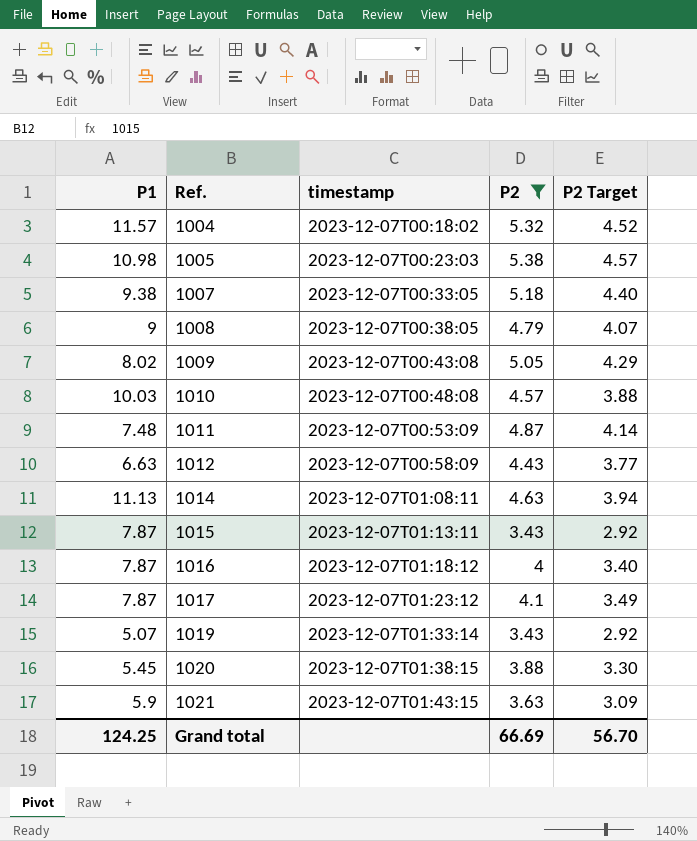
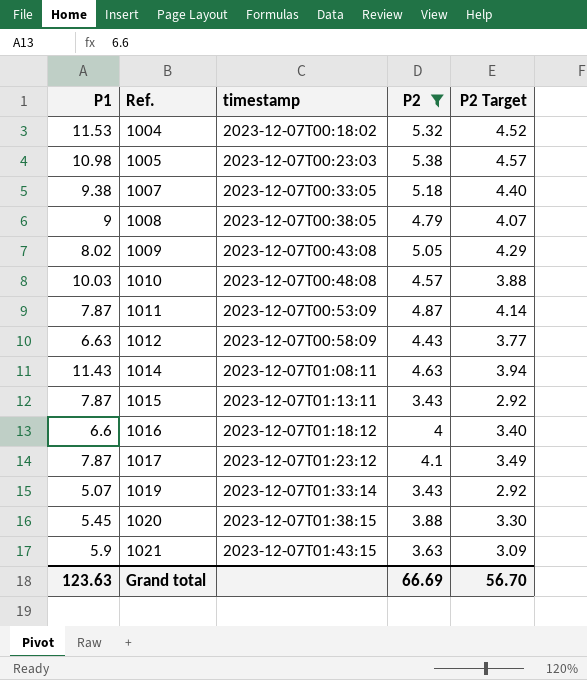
1004 | P1: 11.57 -> 11.53
1011 | P1: 7.48 -> 7.87
1014 | P1: 11.13 -> 11.43
1016 | P1: 7.87 -> 6.6
Grand total | P1: 124.25 -> 123.63

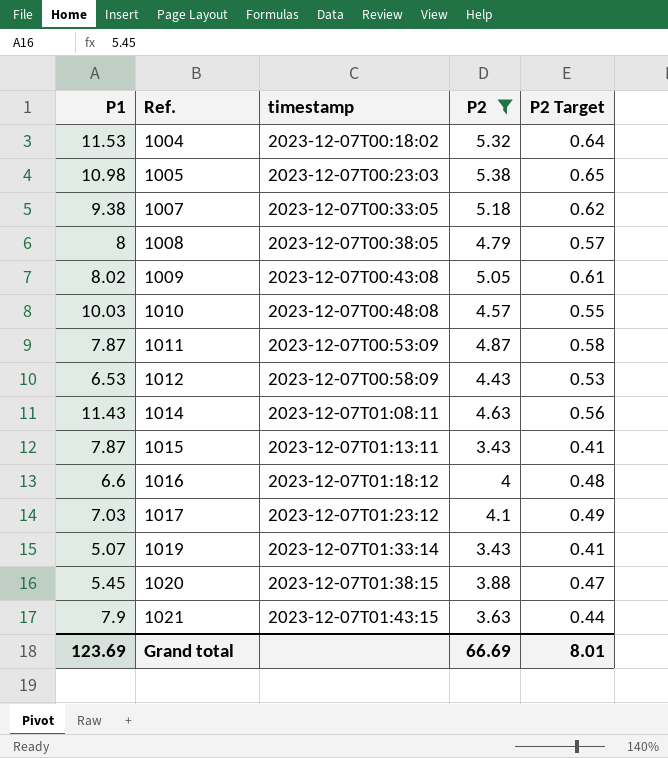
column P2 Target | formula: [P2] * 0.85 -> [P2] * 0.12
1008 | P1: 9 -> 8
1012 | P1: 6.63 -> 6.53
1017 | P1: 7.87 -> 7.03
1021 | P1: 5.9 -> 7.9
Grand total | P1: 123.63 -> 123.69
Grand total | P2 Target: 56.70 -> 8.01

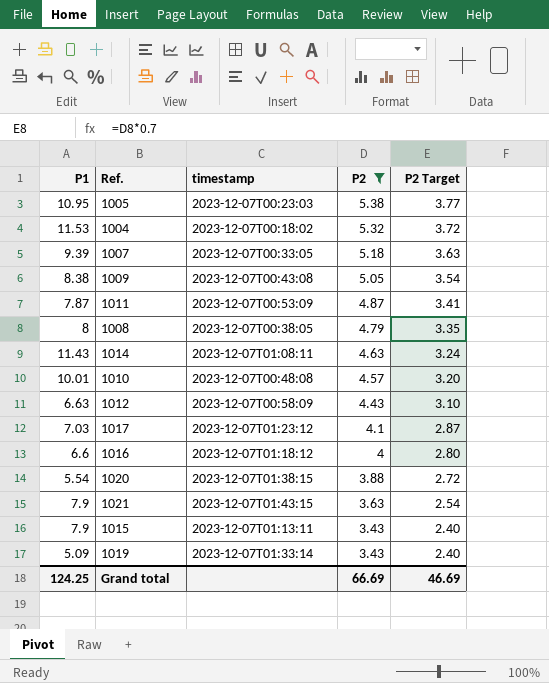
row order: Ref. ascending -> P2 descending
column P2 Target | formula: [P2] * 0.12 -> [P2] * 0.7
1005 | P1: 10.98 -> 10.95
1007 | P1: 9.38 -> 9.39
1009 | P1: 8.02 -> 8.38
1010 | P1: 10.03 -> 10.01
1012 | P1: 6.53 -> 6.63
1020 | P1: 5.45 -> 5.54
1015 | P1: 7.87 -> 7.9
1019 | P1: 5.07 -> 5.09
Grand total | P1: 123.69 -> 124.25
Grand total | P2 Target: 8.01 -> 46.69

